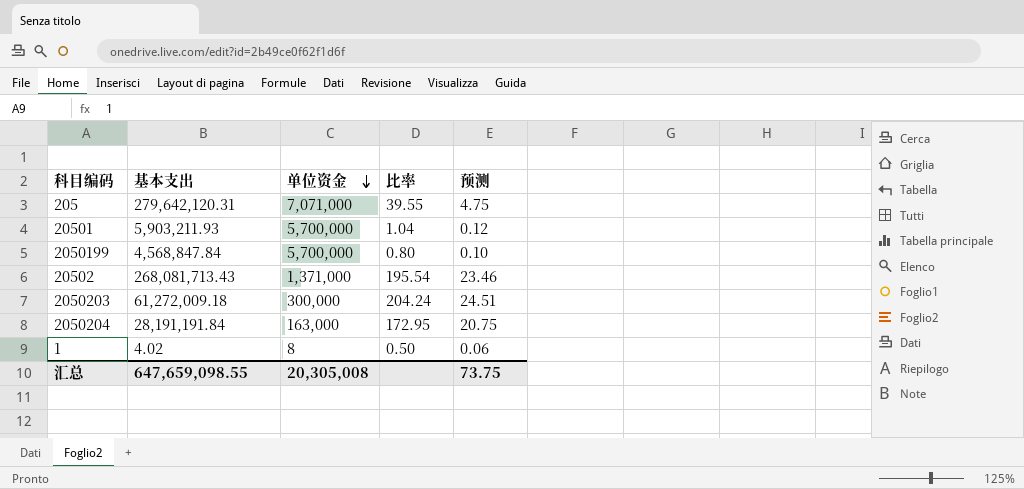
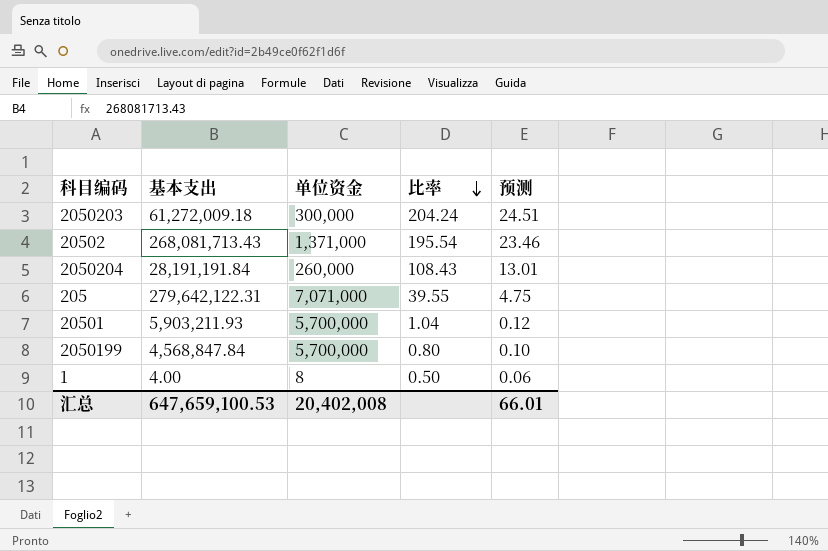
row order: 单位资金 descending -> 比率 descending
2050204 | 单位资金: 163,000 -> 260,000
2050204 | 比率: 172.95 -> 108.43
2050204 | 预测: 20.75 -> 13.01
205 | 基本支出: 279,642,120.31 -> 279,642,122.31
1 | 基本支出: 4.02 -> 4.00
汇总 | 基本支出: 647,659,098.55 -> 647,659,100.53
汇总 | 单位资金: 20,305,008 -> 20,402,008
汇总 | 预测: 73.75 -> 66.01

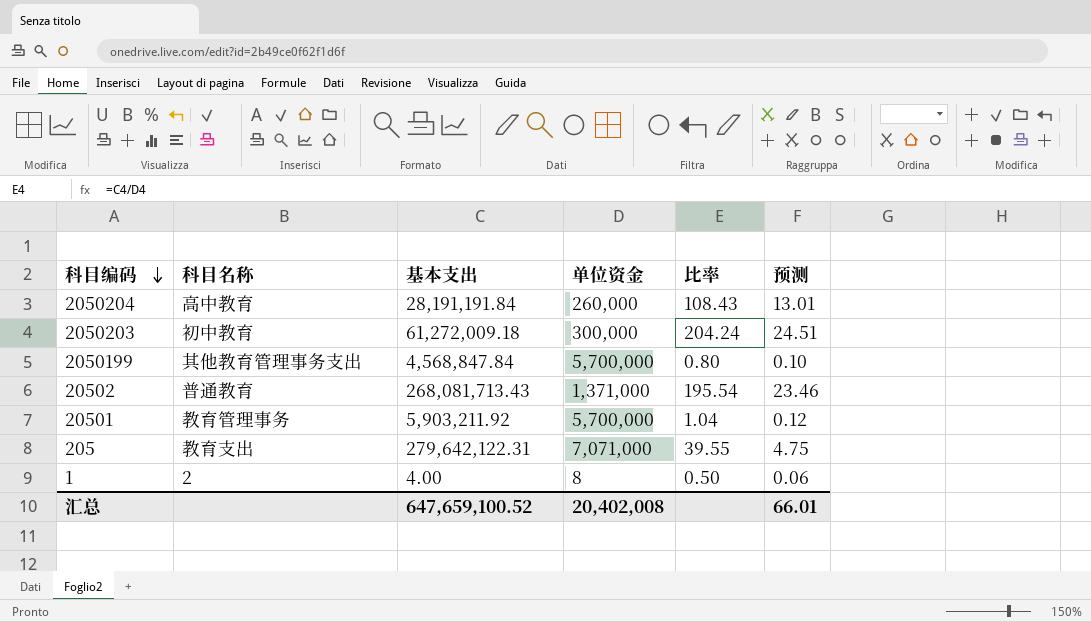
row order: 比率 descending -> 科目编码 descending
column 科目名称 | position: none -> 2
20501 | 基本支出: 5,903,211.93 -> 5,903,211.92
汇总 | 基本支出: 647,659,100.53 -> 647,659,100.52

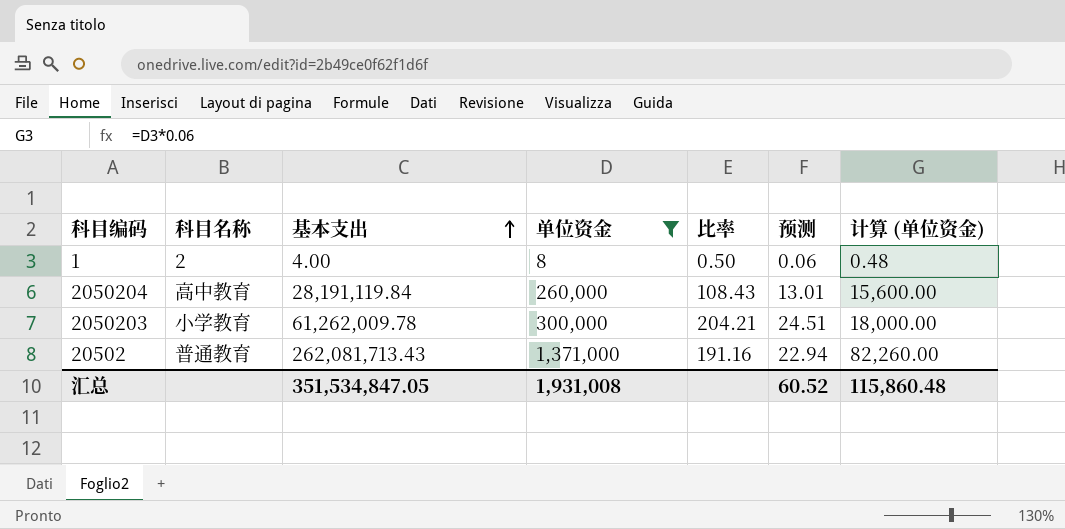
filter: none -> 单位资金 <= 1,371,000
row order: 科目编码 descending -> 基本支出 ascending
column 计算 (单位资金) | formula: none -> [单位资金] * 0.06
2050204 | 基本支出: 28,191,191.84 -> 28,191,119.84
2050203 | 科目名称: 初中教育 -> 小学教育
2050203 | 基本支出: 61,272,009.18 -> 61,262,009.78
2050203 | 比率: 204.24 -> 204.21
20502 | 基本支出: 268,081,713.43 -> 262,081,713.43
20502 | 比率: 195.54 -> 191.16
20502 | 预测: 23.46 -> 22.94
汇总 | 基本支出: 647,659,100.52 -> 351,534,847.05
汇总 | 单位资金: 20,402,008 -> 1,931,008
汇总 | 预测: 66.01 -> 60.52

